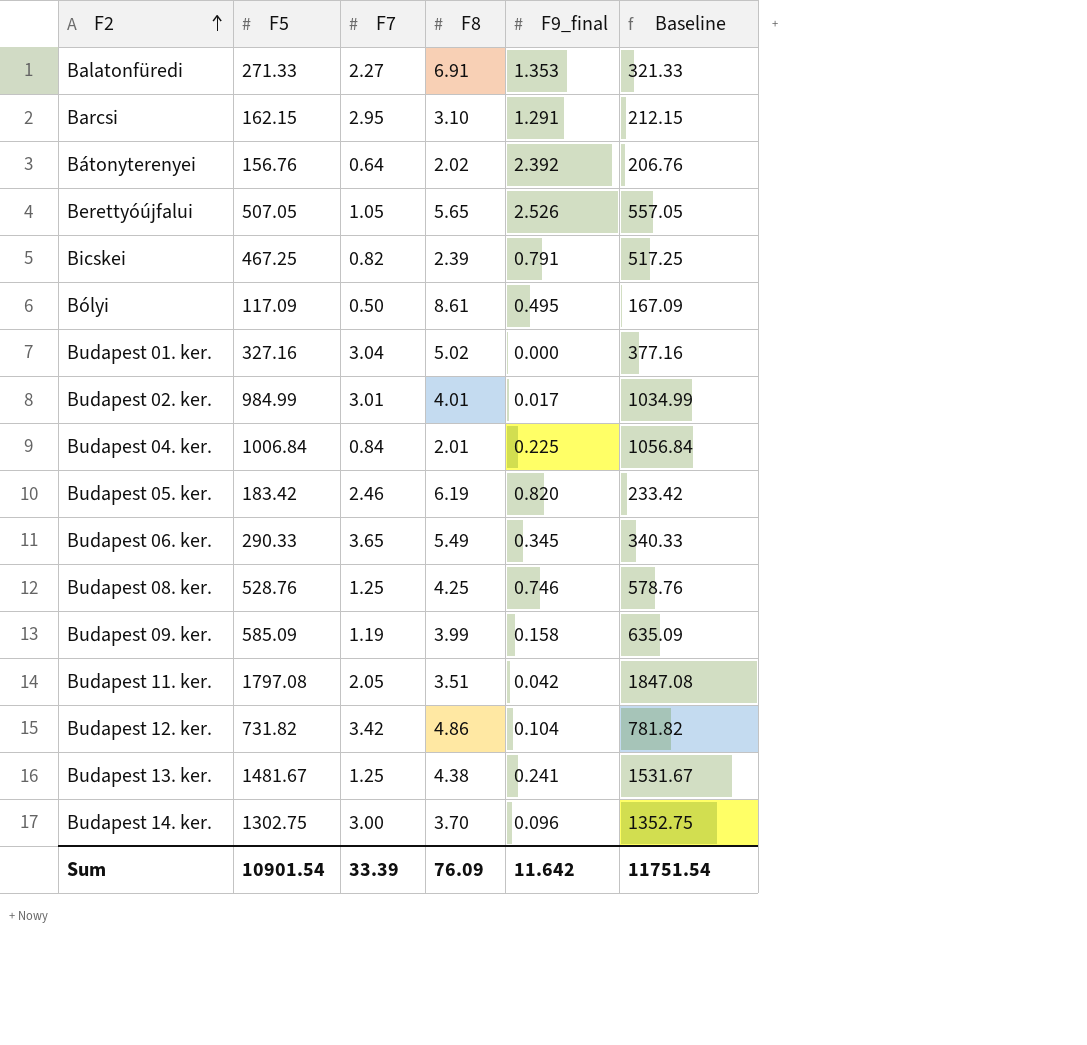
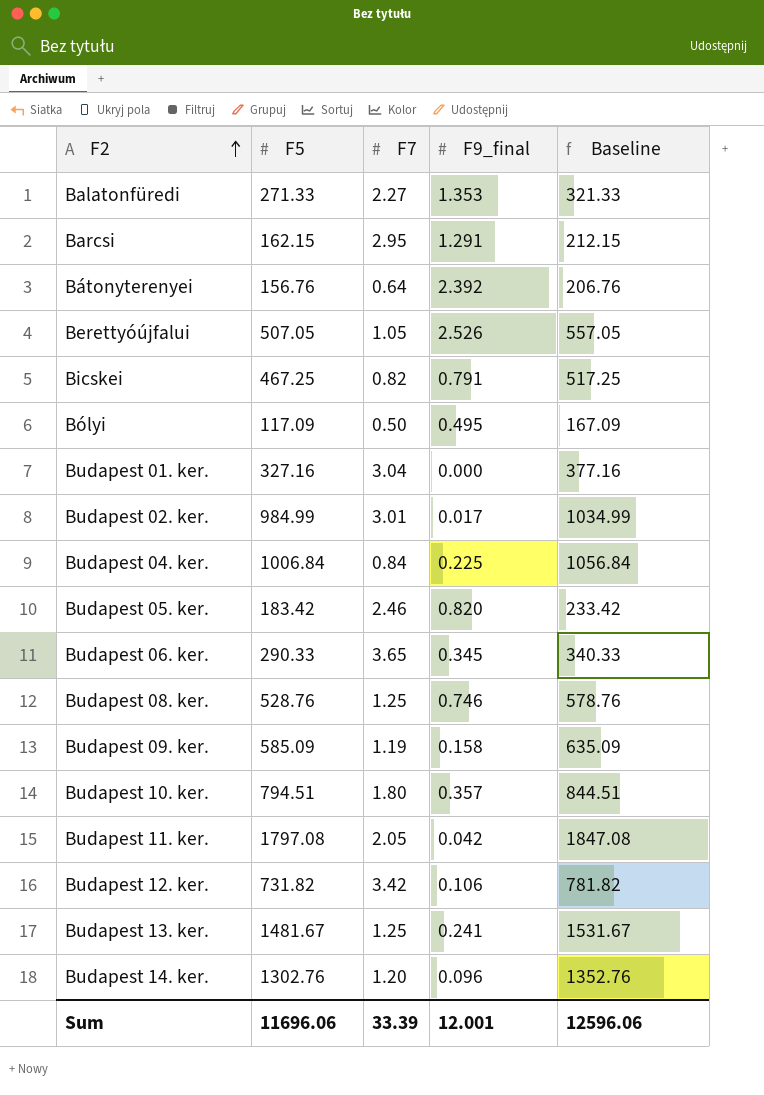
column F8 | position: 4 -> none
row Budapest 10. ker.: none -> 794.51 | 1.80 | 0.357 | 844.51
Budapest 12. ker. | F9_final: 0.104 -> 0.106
Budapest 14. ker. | F5: 1302.75 -> 1302.76
Budapest 14. ker. | F7: 3.00 -> 1.20
Budapest 14. ker. | Baseline: 1352.75 -> 1352.76
Sum | F5: 10901.54 -> 11696.06
Sum | F9_final: 11.642 -> 12.001
Sum | Baseline: 11751.54 -> 12596.06

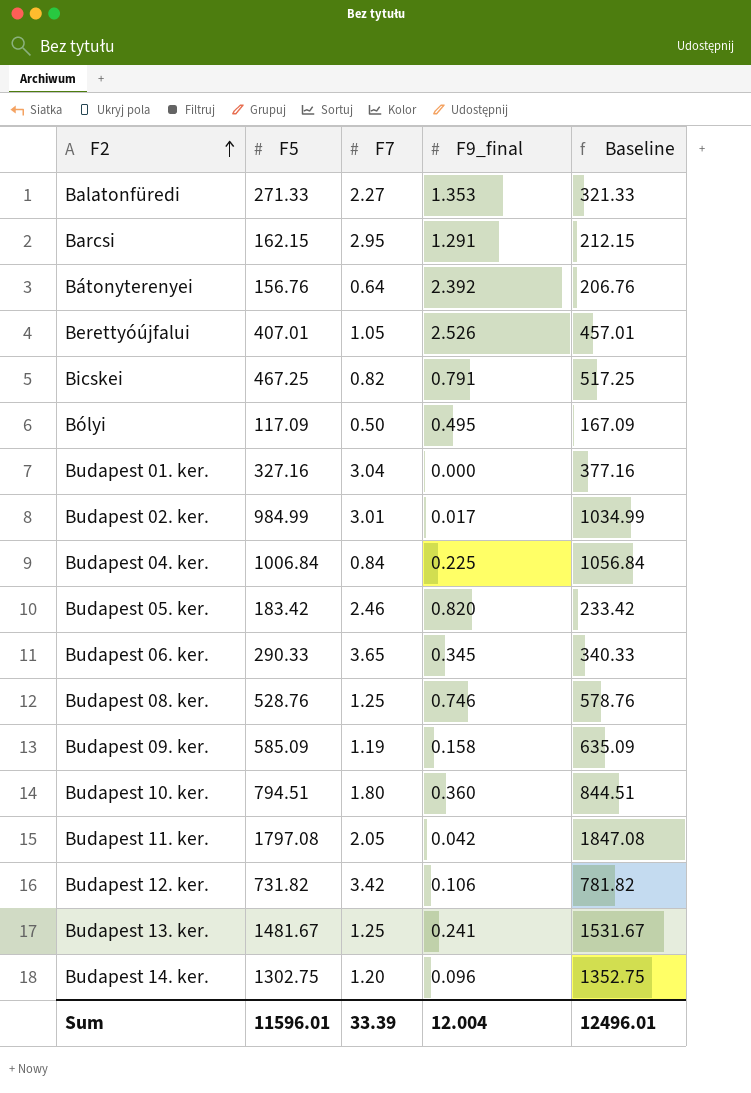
Berettyóújfalui | F5: 507.05 -> 407.01
Berettyóújfalui | Baseline: 557.05 -> 457.01
Budapest 10. ker. | F9_final: 0.357 -> 0.360
Budapest 14. ker. | F5: 1302.76 -> 1302.75
Budapest 14. ker. | Baseline: 1352.76 -> 1352.75
Sum | F5: 11696.06 -> 11596.01
Sum | F9_final: 12.001 -> 12.004
Sum | Baseline: 12596.06 -> 12496.01

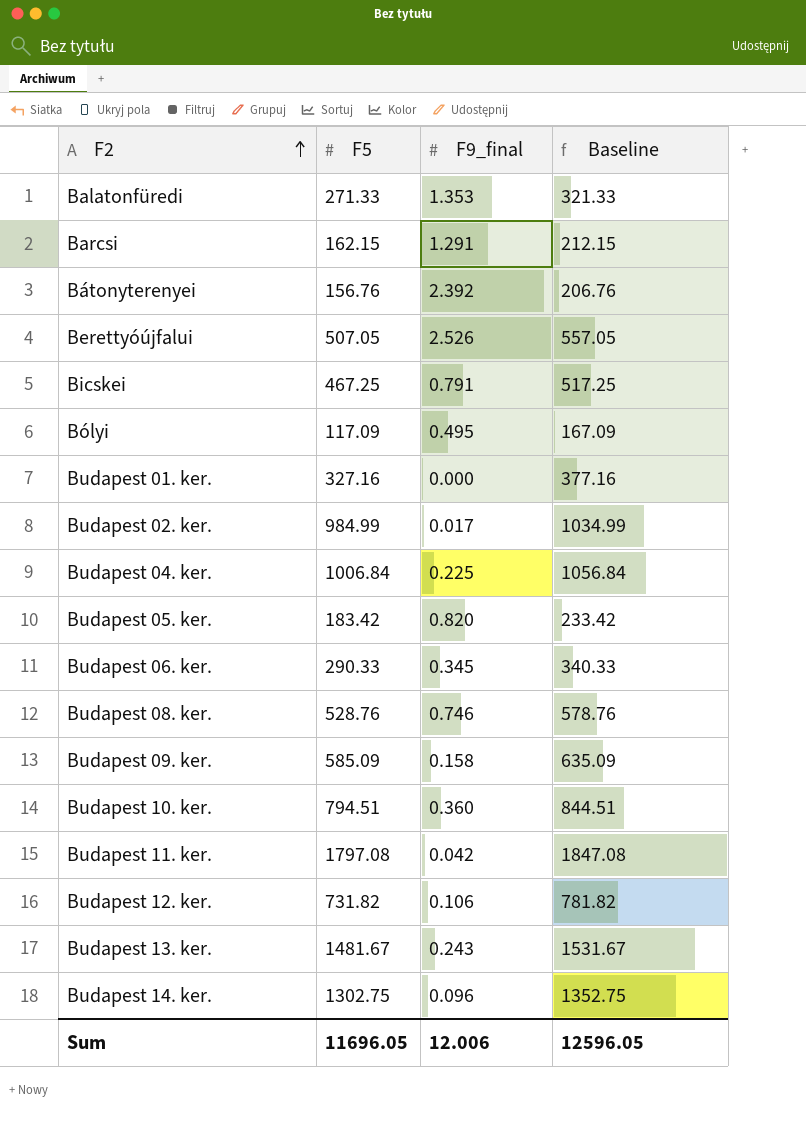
column F7 | position: 3 -> none
Berettyóújfalui | F5: 407.01 -> 507.05
Berettyóújfalui | Baseline: 457.01 -> 557.05
Budapest 13. ker. | F9_final: 0.241 -> 0.243
Sum | F5: 11596.01 -> 11696.05
Sum | F9_final: 12.004 -> 12.006
Sum | Baseline: 12496.01 -> 12596.05

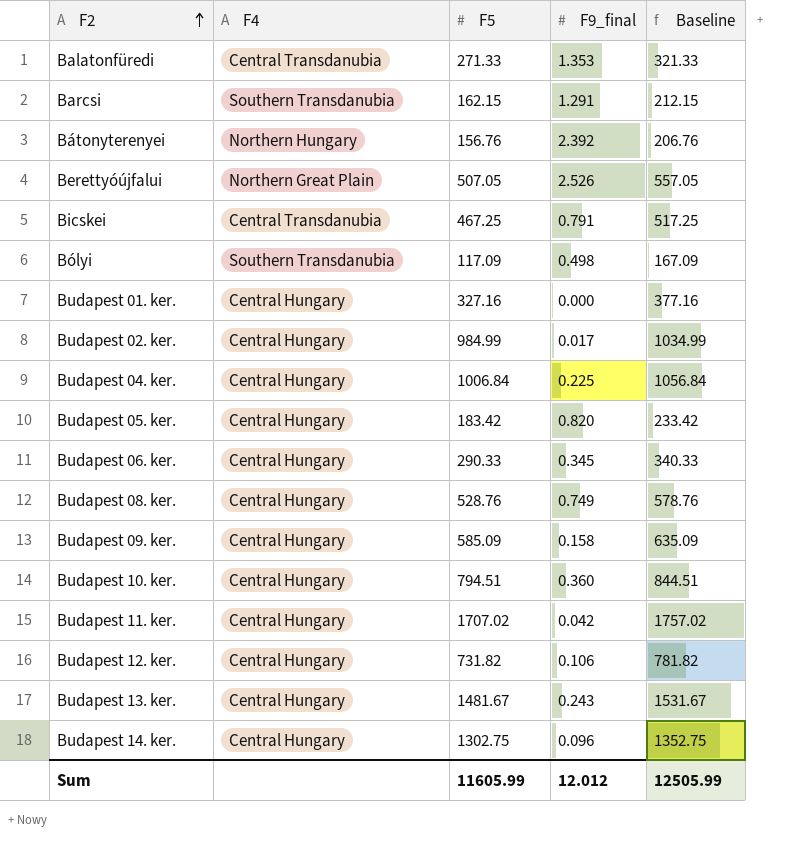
column F4 | position: none -> 2
Bólyi | F9_final: 0.495 -> 0.498
Budapest 08. ker. | F9_final: 0.746 -> 0.749
Budapest 11. ker. | F5: 1797.08 -> 1707.02
Budapest 11. ker. | Baseline: 1847.08 -> 1757.02
Sum | F5: 11696.05 -> 11605.99
Sum | F9_final: 12.006 -> 12.012
Sum | Baseline: 12596.05 -> 12505.99

